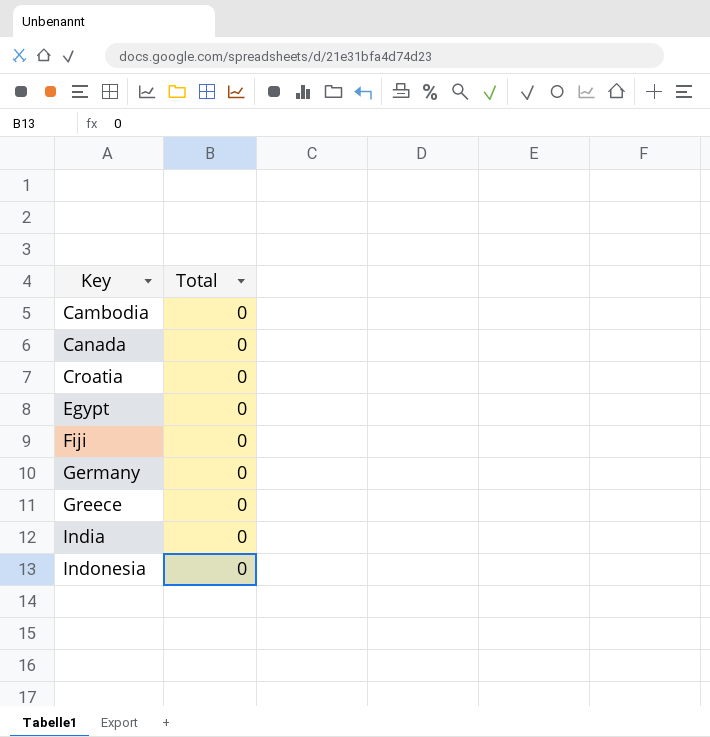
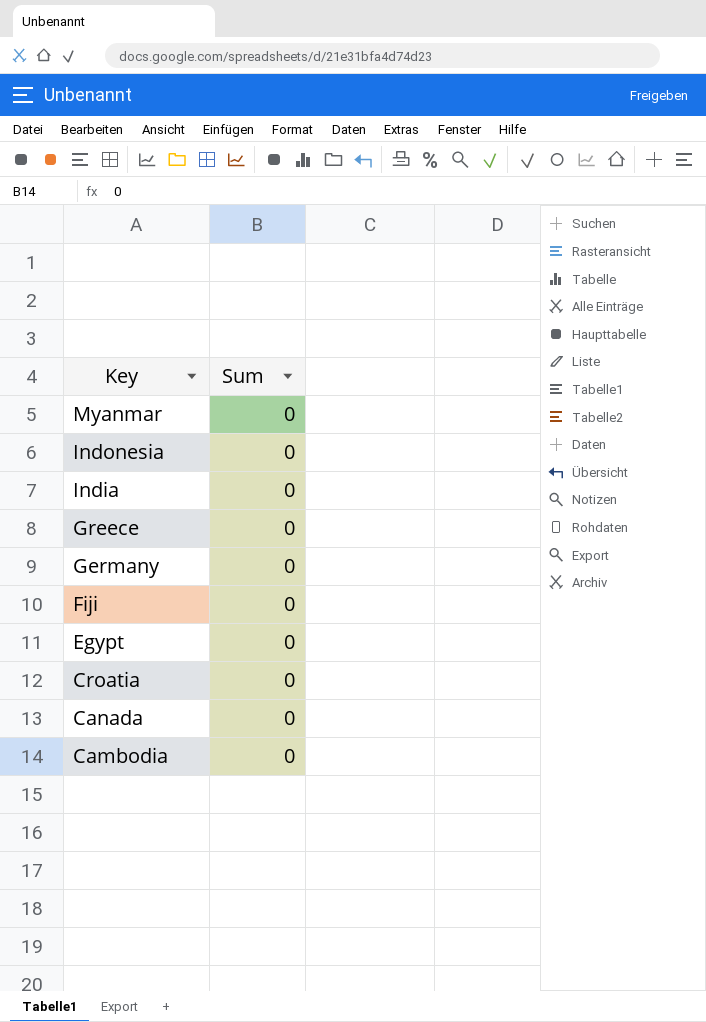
row order: Key ascending -> Key descending
column name: Total -> Sum
row Myanmar: none -> 0

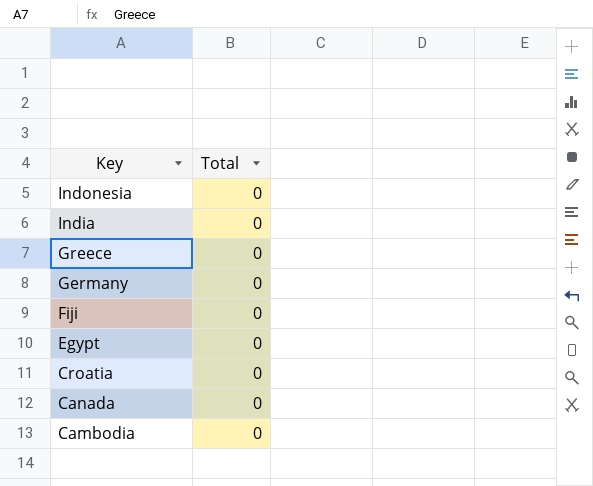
column name: Sum -> Total
row Myanmar: 0 -> none

